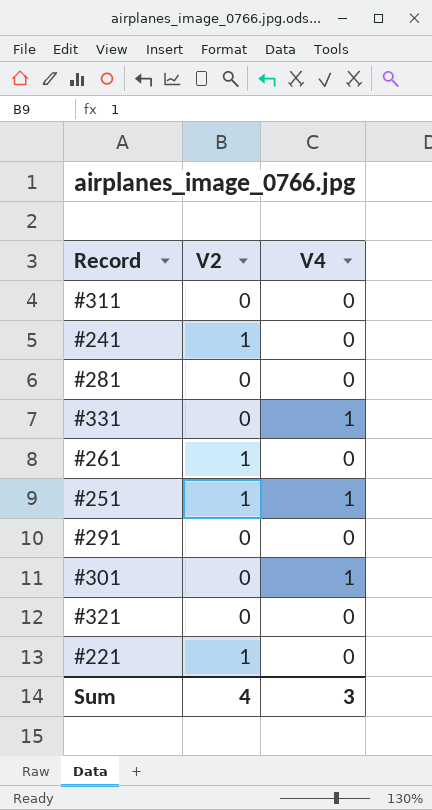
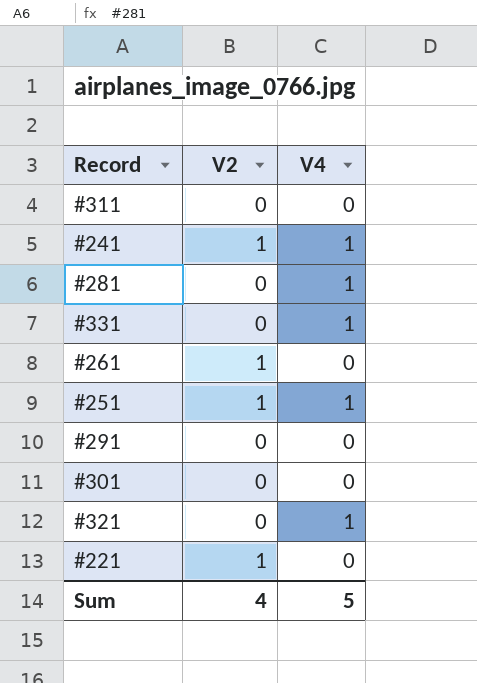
#241 | V4: 0 -> 1
#281 | V4: 0 -> 1
#301 | V4: 1 -> 0
#321 | V4: 0 -> 1
Sum | V4: 3 -> 5

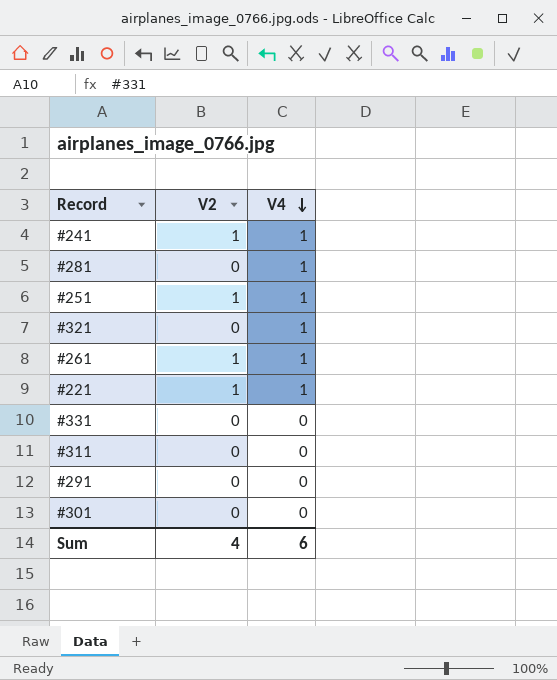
row order: none -> V4 descending
#261 | V4: 0 -> 1
#221 | V4: 0 -> 1
#331 | V4: 1 -> 0
Sum | V4: 5 -> 6

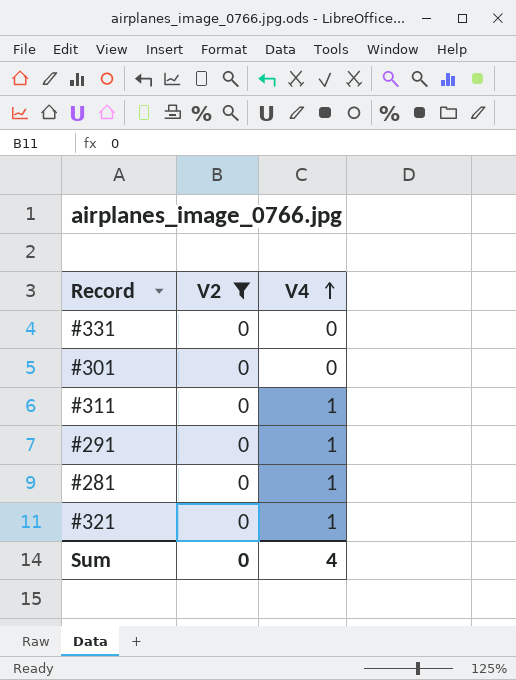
filter: none -> V2 = 0
row order: V4 descending -> V4 ascending
#311 | V4: 0 -> 1
#291 | V4: 0 -> 1
Sum | V2: 4 -> 0
Sum | V4: 6 -> 4

